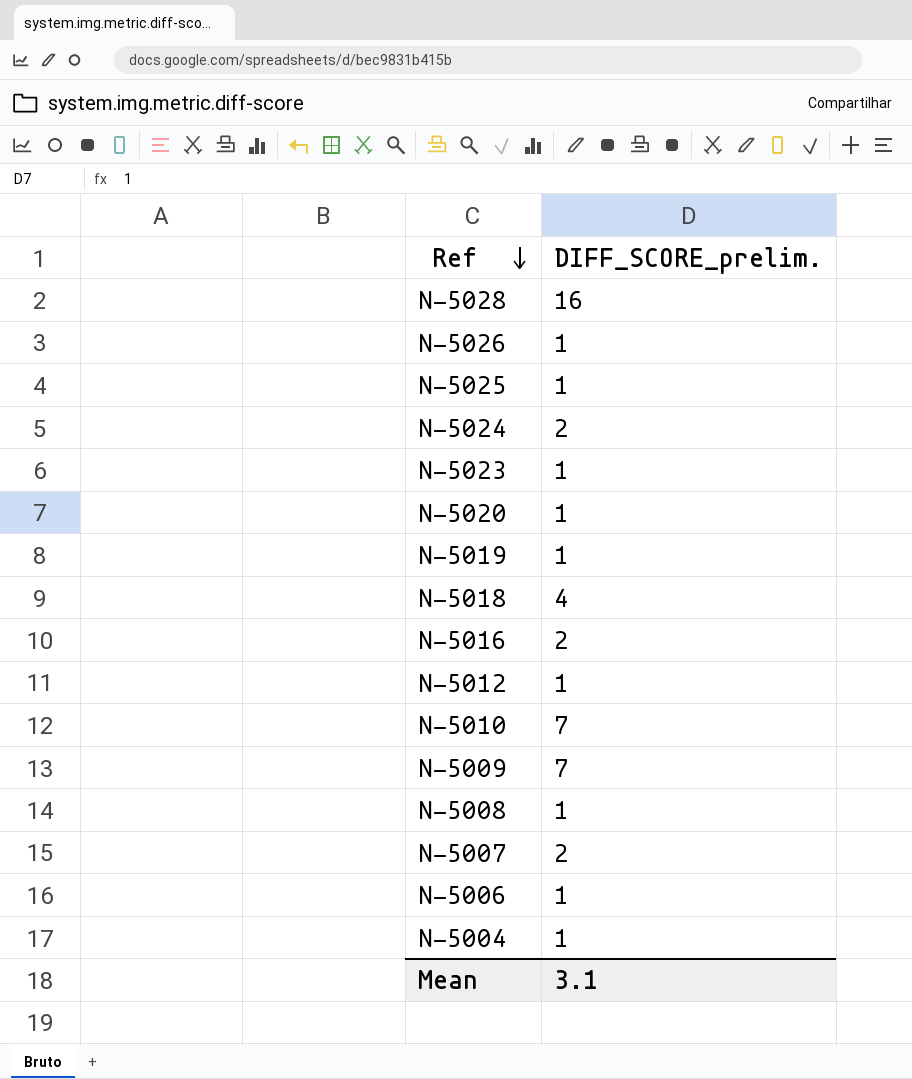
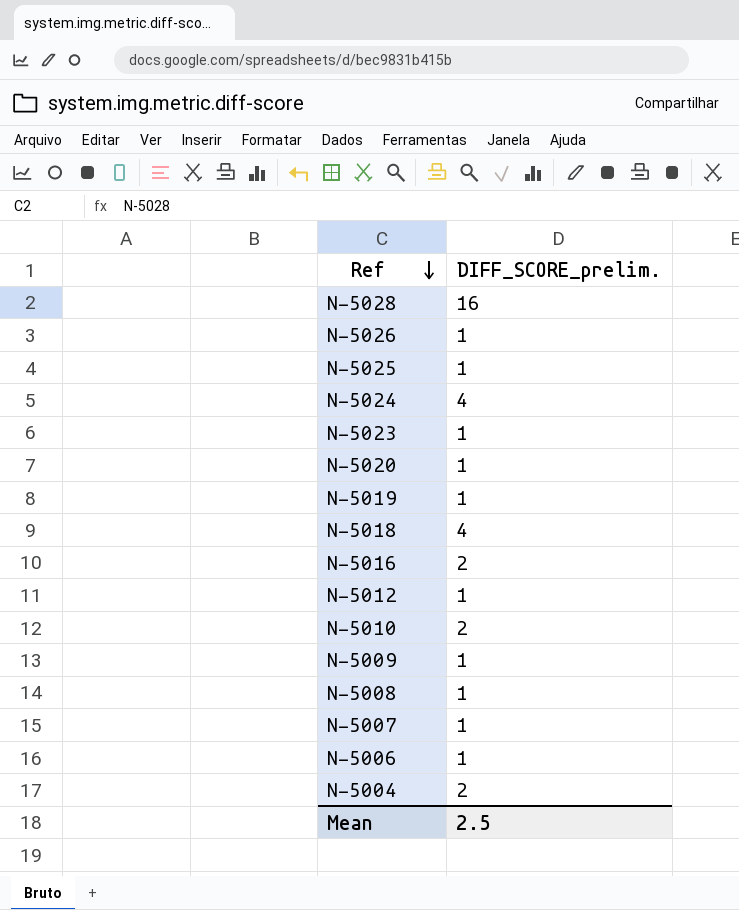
N-5024 | DIFF_SCORE_prelim.: 2 -> 4
N-5010 | DIFF_SCORE_prelim.: 7 -> 2
N-5009 | DIFF_SCORE_prelim.: 7 -> 1
N-5007 | DIFF_SCORE_prelim.: 2 -> 1
N-5004 | DIFF_SCORE_prelim.: 1 -> 2
Mean | DIFF_SCORE_prelim.: 3.1 -> 2.5

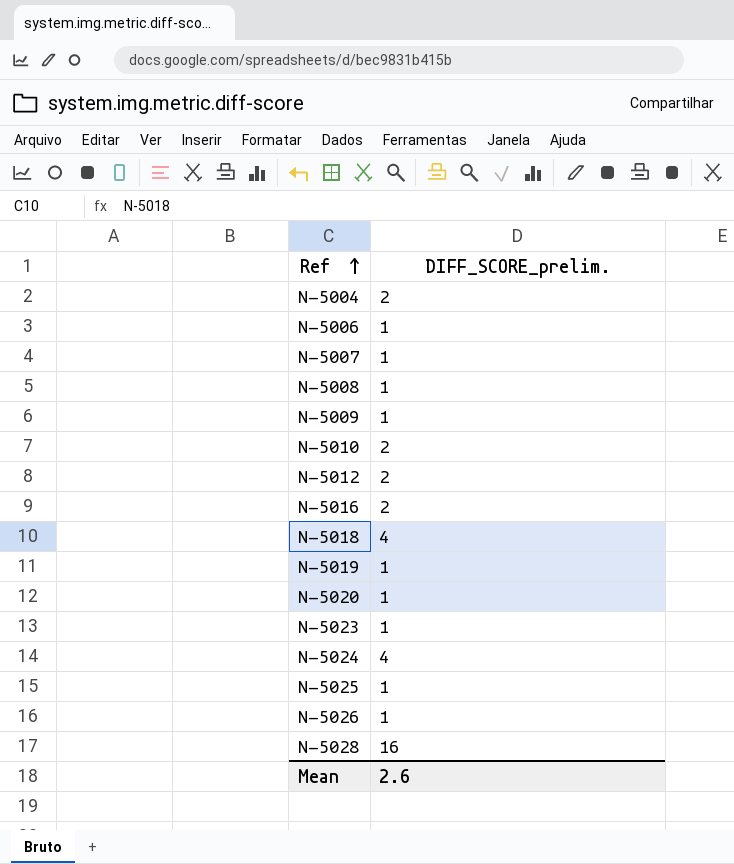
row order: Ref descending -> Ref ascending
N-5012 | DIFF_SCORE_prelim.: 1 -> 2
Mean | DIFF_SCORE_prelim.: 2.5 -> 2.6

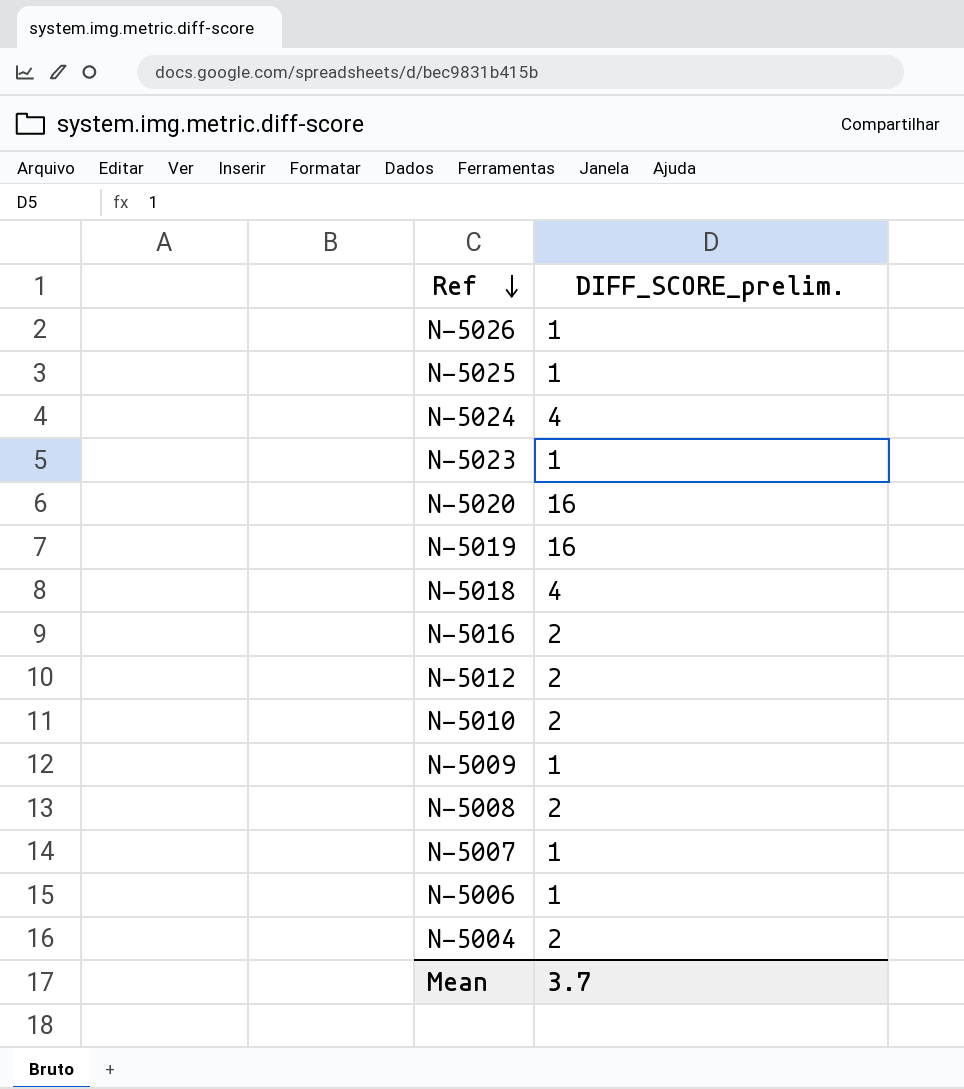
row order: Ref ascending -> Ref descending
row N-5028: 16 -> none
N-5020 | DIFF_SCORE_prelim.: 1 -> 16
N-5019 | DIFF_SCORE_prelim.: 1 -> 16
N-5008 | DIFF_SCORE_prelim.: 1 -> 2
Mean | DIFF_SCORE_prelim.: 2.6 -> 3.7

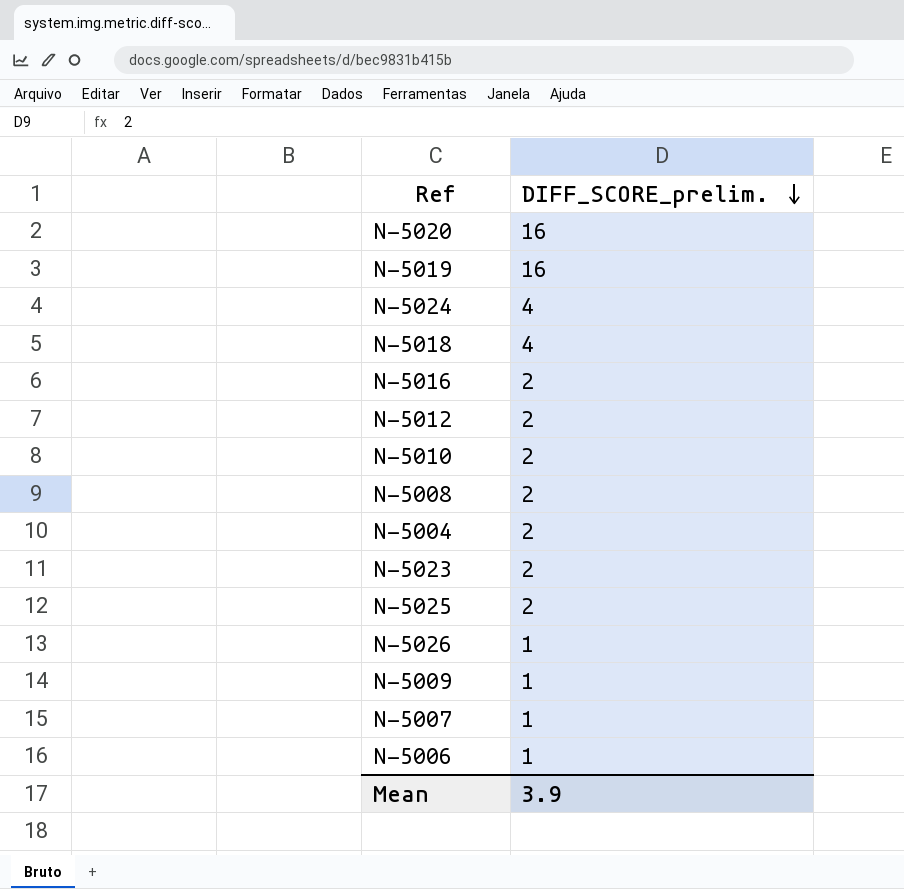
row order: Ref descending -> DIFF_SCORE_prelim. descending
N-5023 | DIFF_SCORE_prelim.: 1 -> 2
N-5025 | DIFF_SCORE_prelim.: 1 -> 2
Mean | DIFF_SCORE_prelim.: 3.7 -> 3.9

